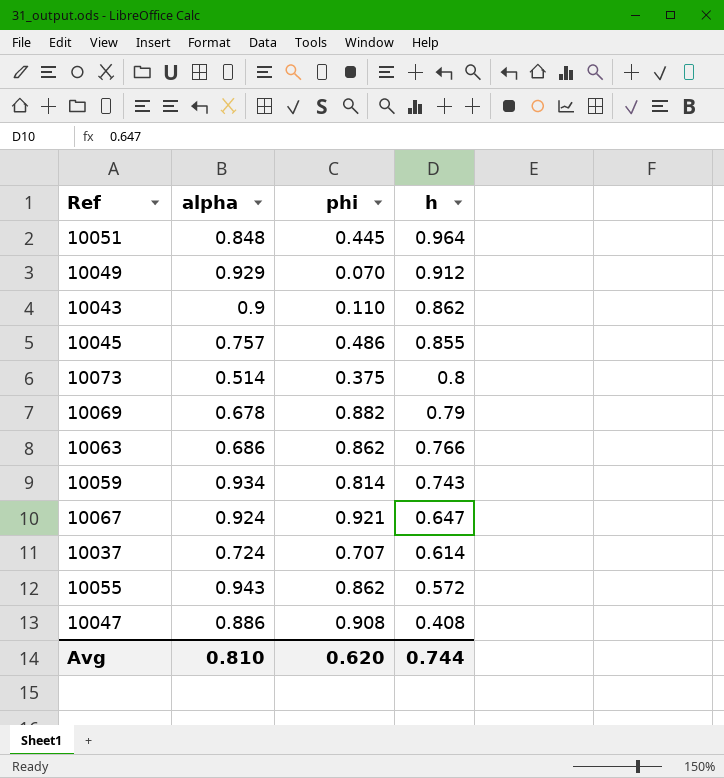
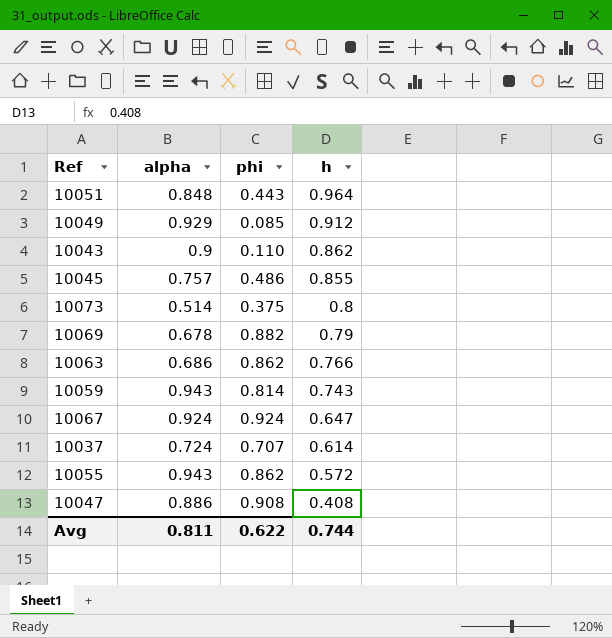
10051 | phi: 0.445 -> 0.443
10049 | phi: 0.070 -> 0.085
10059 | alpha: 0.934 -> 0.943
10067 | phi: 0.921 -> 0.924
Avg | alpha: 0.810 -> 0.811
Avg | phi: 0.620 -> 0.622

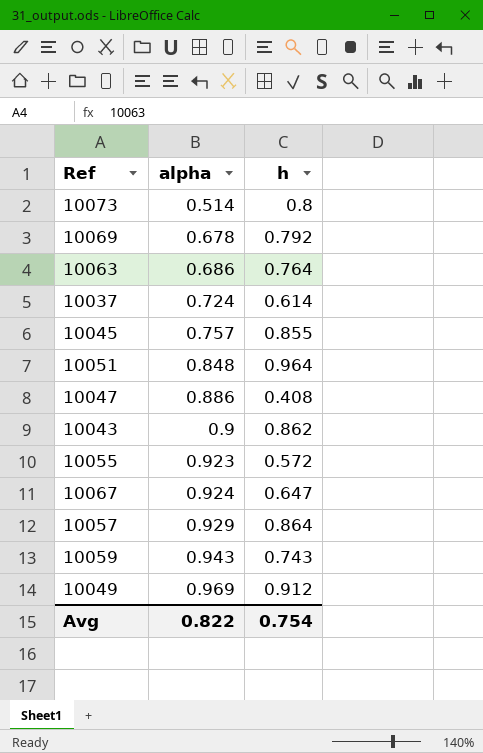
row order: h descending -> alpha ascending
column phi | position: 3 -> none
10069 | h: 0.79 -> 0.792
10063 | h: 0.766 -> 0.764
10055 | alpha: 0.943 -> 0.923
row 10057: none -> 0.929 | 0.864
10049 | alpha: 0.929 -> 0.969
Avg | alpha: 0.811 -> 0.822
Avg | h: 0.744 -> 0.754

